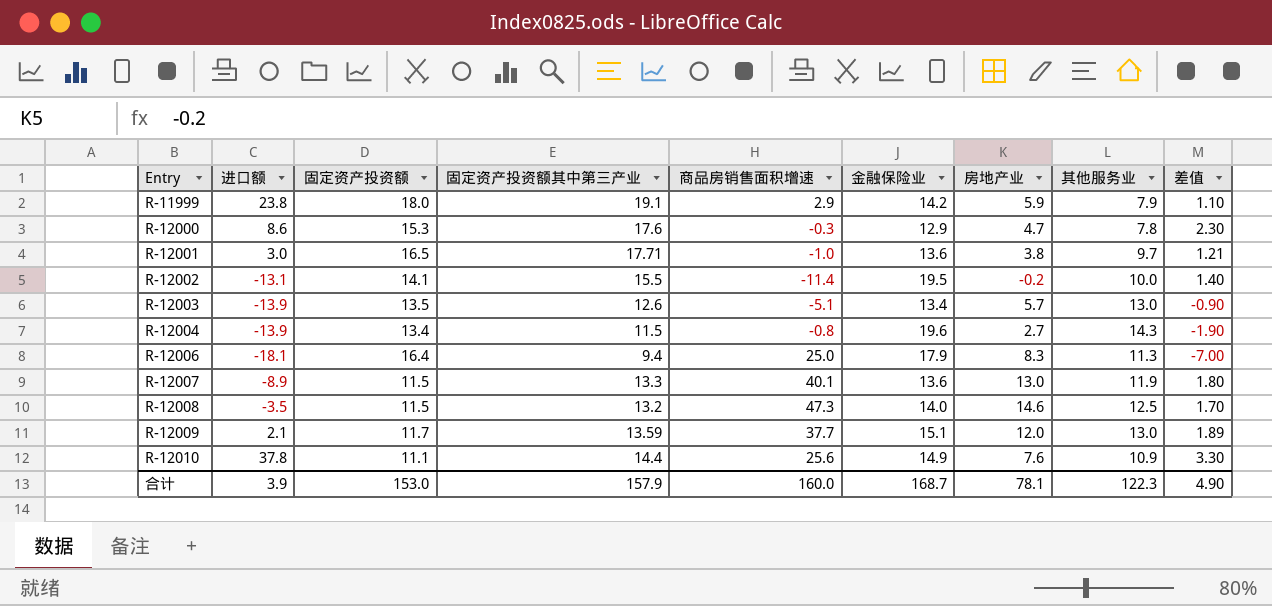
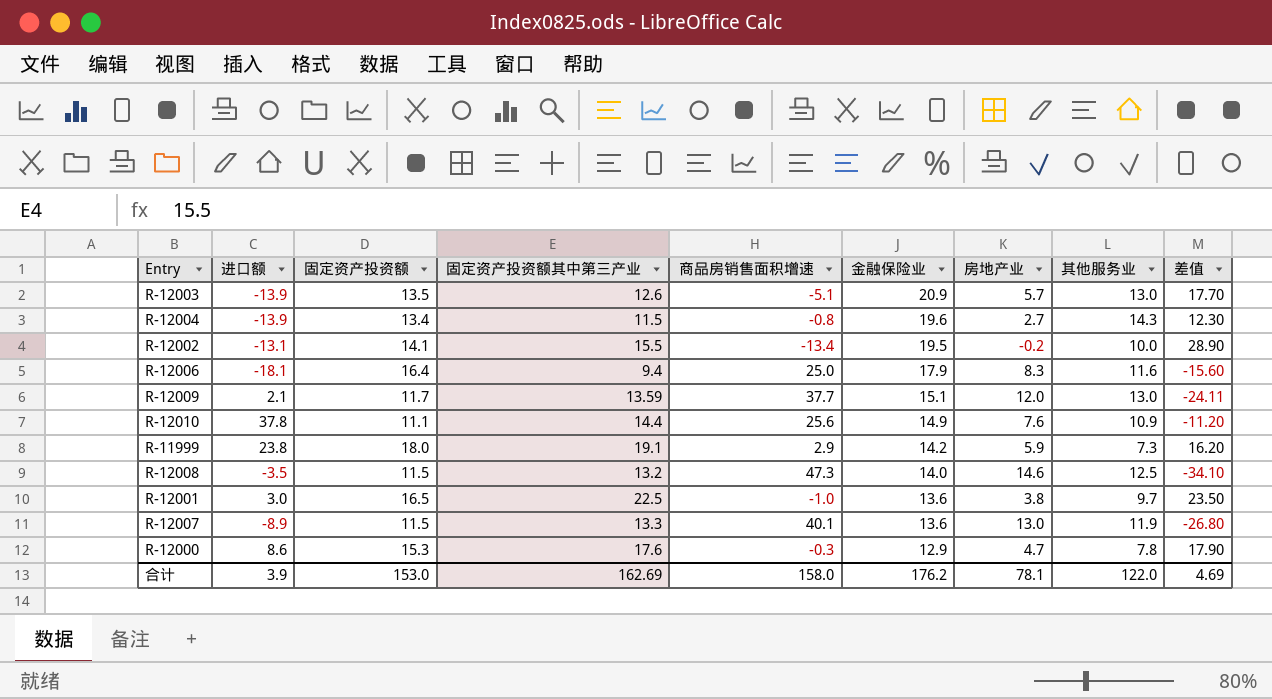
row order: Entry ascending -> 金融保险业 descending
column 差值 | formula: [固定资产投资额其中第三产业] - [固定资产投资额] -> [固定资产投资额其中第三产业] - [商品房销售面积增速]
R-12003 | 金融保险业: 13.4 -> 20.9
R-12002 | 商品房销售面积增速: -11.4 -> -13.4
R-12006 | 其他服务业: 11.3 -> 11.6
R-11999 | 其他服务业: 7.9 -> 7.3
R-12001 | 固定资产投资额其中第三产业: 17.71 -> 22.5
合计 | 固定资产投资额其中第三产业: 157.9 -> 162.69
合计 | 商品房销售面积增速: 160.0 -> 158.0
合计 | 金融保险业: 168.7 -> 176.2
合计 | 其他服务业: 122.3 -> 122.0
合计 | 差值: 4.90 -> 4.69

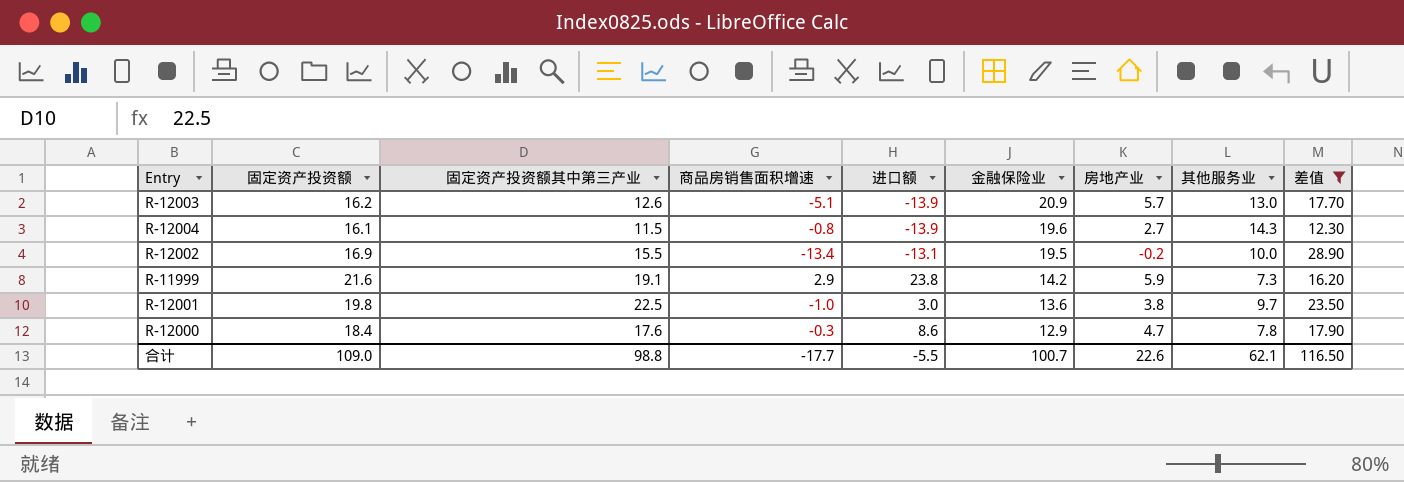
filter: none -> 差值 >= 12.30
column 进口额 | position: 2 -> 5
R-12003 | 固定资产投资额: 13.5 -> 16.2
R-12004 | 固定资产投资额: 13.4 -> 16.1
R-12002 | 固定资产投资额: 14.1 -> 16.9
R-11999 | 固定资产投资额: 18.0 -> 21.6
R-12001 | 固定资产投资额: 16.5 -> 19.8
R-12000 | 固定资产投资额: 15.3 -> 18.4
合计 | 固定资产投资额: 153.0 -> 109.0
合计 | 固定资产投资额其中第三产业: 162.69 -> 98.8
合计 | 商品房销售面积增速: 158.0 -> -17.7
合计 | 进口额: 3.9 -> -5.5
合计 | 金融保险业: 176.2 -> 100.7
合计 | 房地产业: 78.1 -> 22.6
合计 | 其他服务业: 122.0 -> 62.1
合计 | 差值: 4.69 -> 116.50

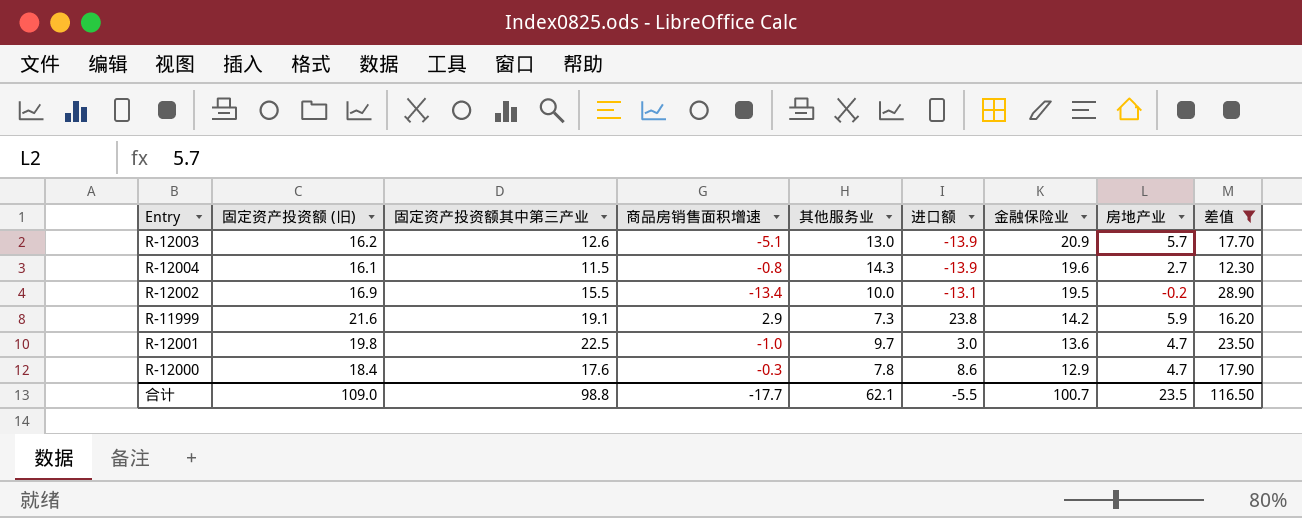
column name: 固定资产投资额 -> 固定资产投资额 (旧)
column 其他服务业 | position: 8 -> 5
R-12001 | 房地产业: 3.8 -> 4.7
合计 | 房地产业: 22.6 -> 23.5

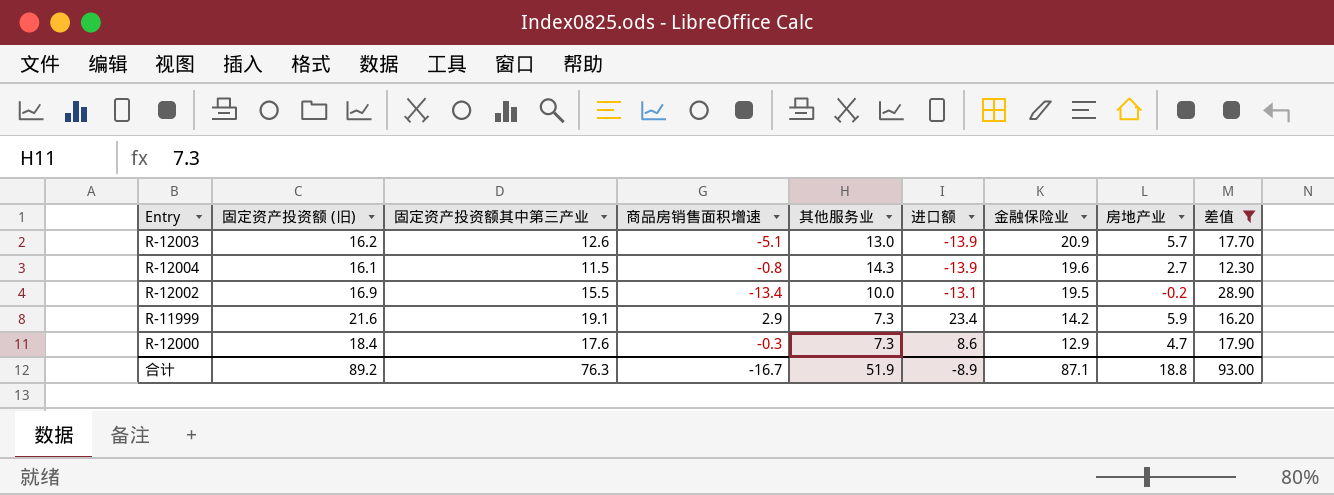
row R-12001: 19.8 | 22.5 | -1.0 | 9.7 | 3.0 | 13.6 | 4.7 | 23.50 -> none
R-11999 | 进口额: 23.8 -> 23.4
R-12000 | 其他服务业: 7.8 -> 7.3
合计 | 固定资产投资额 (旧): 109.0 -> 89.2
合计 | 固定资产投资额其中第三产业: 98.8 -> 76.3
合计 | 商品房销售面积增速: -17.7 -> -16.7
合计 | 其他服务业: 62.1 -> 51.9
合计 | 进口额: -5.5 -> -8.9
合计 | 金融保险业: 100.7 -> 87.1
合计 | 房地产业: 23.5 -> 18.8
合计 | 差值: 116.50 -> 93.00

